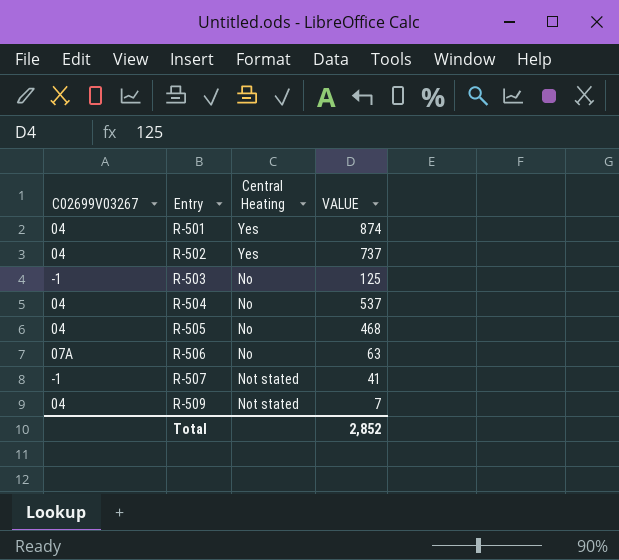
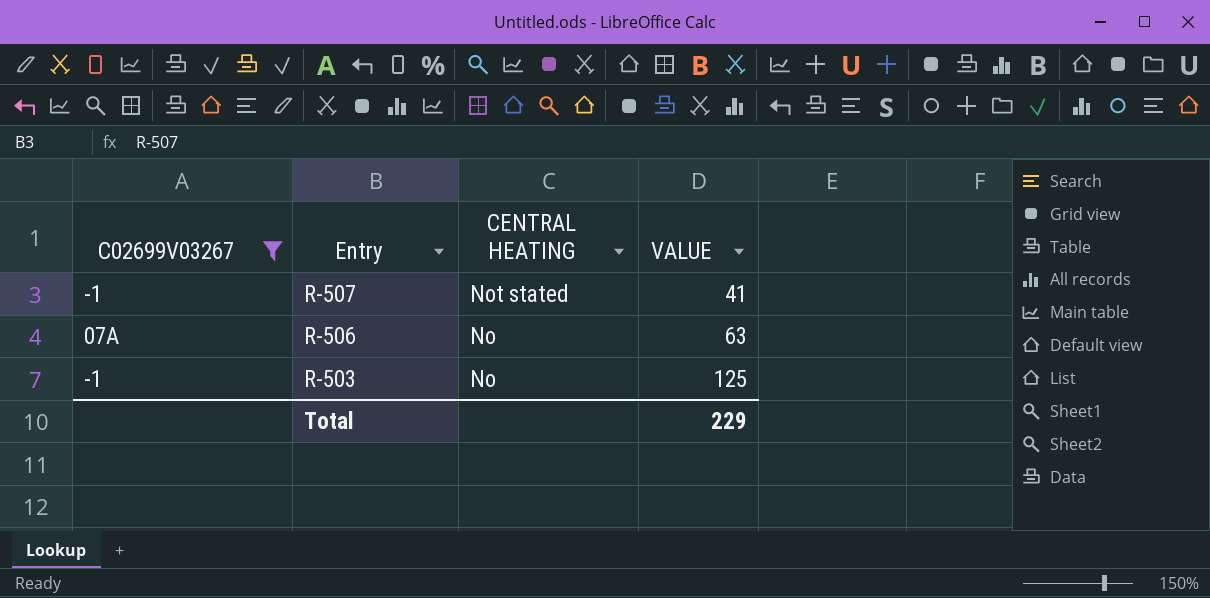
filter: none -> C02699V03267 != 04
row order: Entry ascending -> Entry descending
column name: Central Heating -> CENTRAL HEATING
Total | VALUE: 2,852 -> 229

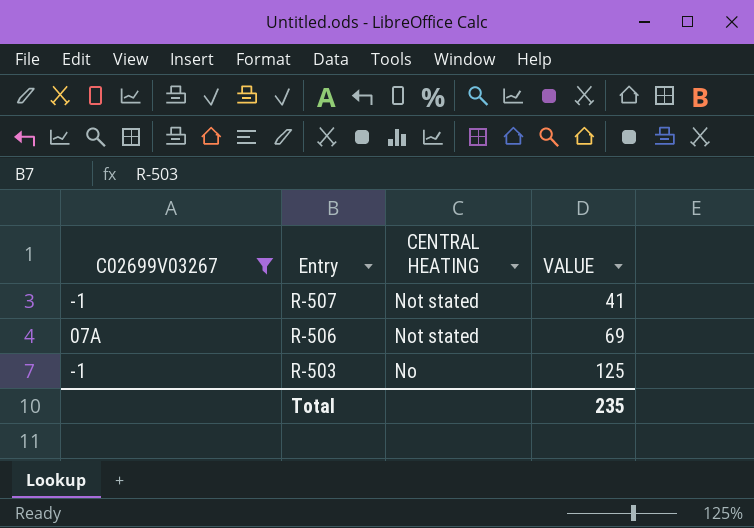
R-506 | CENTRAL HEATING: No -> Not stated
R-506 | VALUE: 63 -> 69
Total | VALUE: 229 -> 235

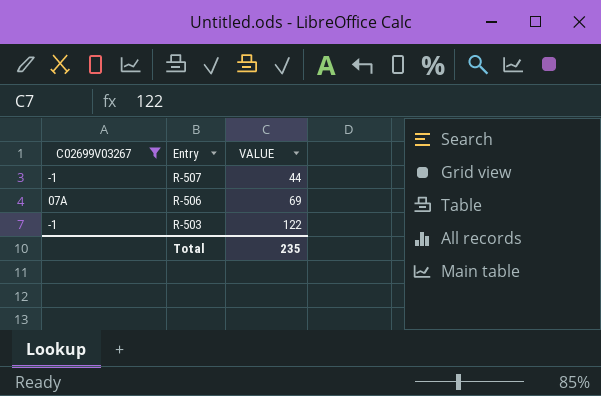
column CENTRAL HEATING | position: 3 -> none
R-507 | VALUE: 41 -> 44
R-503 | VALUE: 125 -> 122

